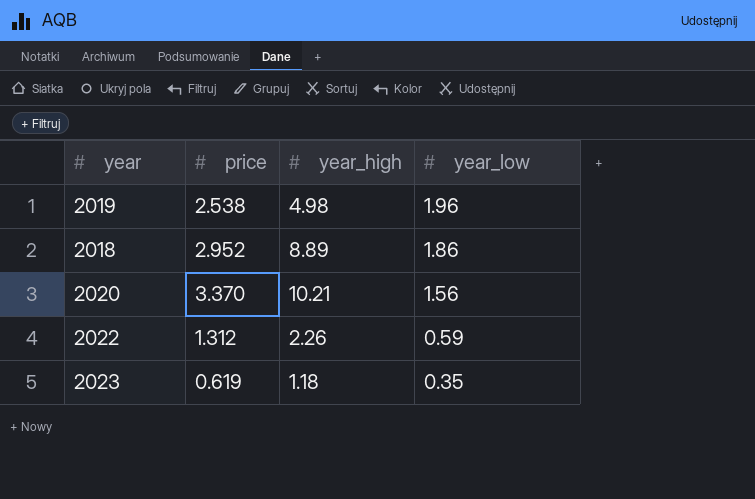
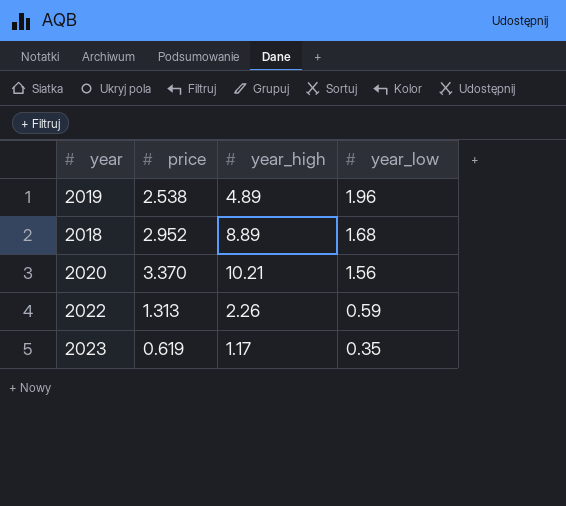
2019 | year_high: 4.98 -> 4.89
2018 | year_low: 1.86 -> 1.68
2022 | price: 1.312 -> 1.313
2023 | year_high: 1.18 -> 1.17

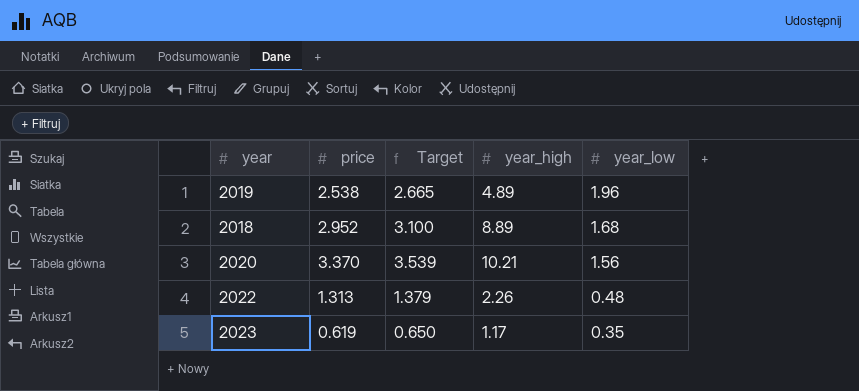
column Target | formula: none -> [price] * 1.05
2022 | year_low: 0.59 -> 0.48

